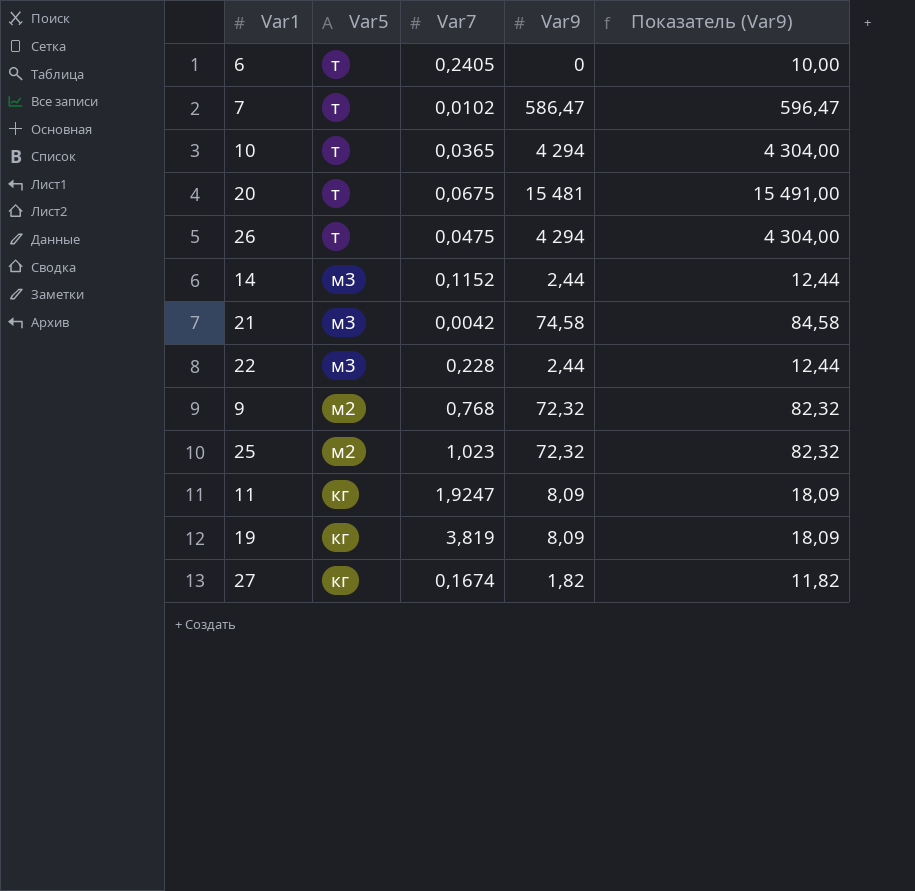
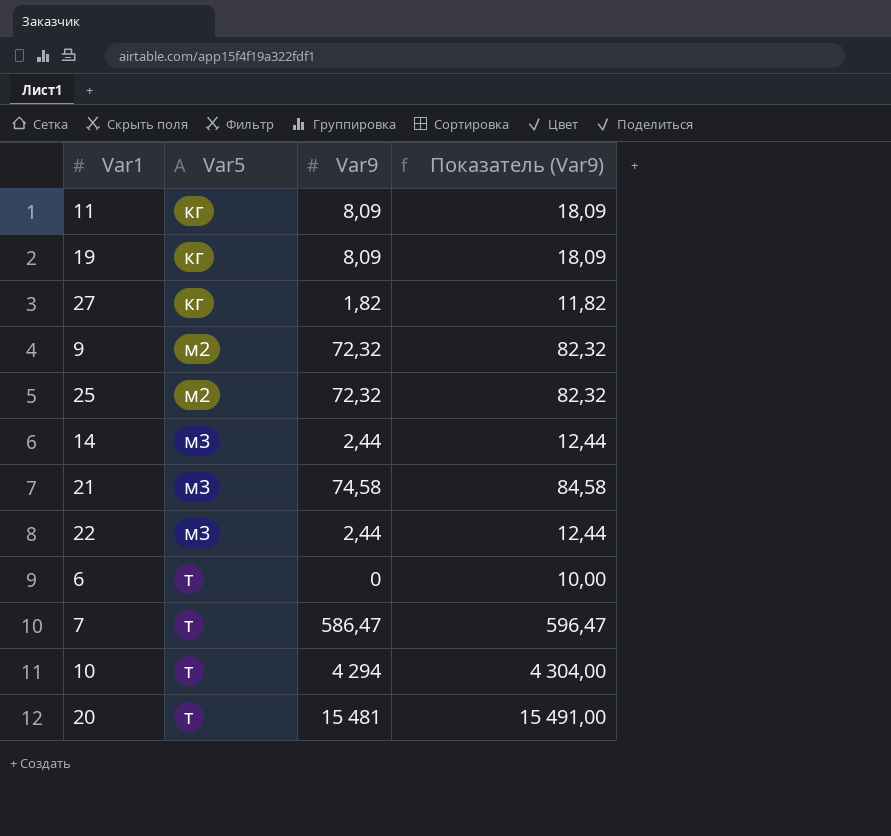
row order: Var5 descending -> Var5 ascending
column Var7 | position: 3 -> none
row 26: т | 0,0475 | 4 294 | 4 304,00 -> none

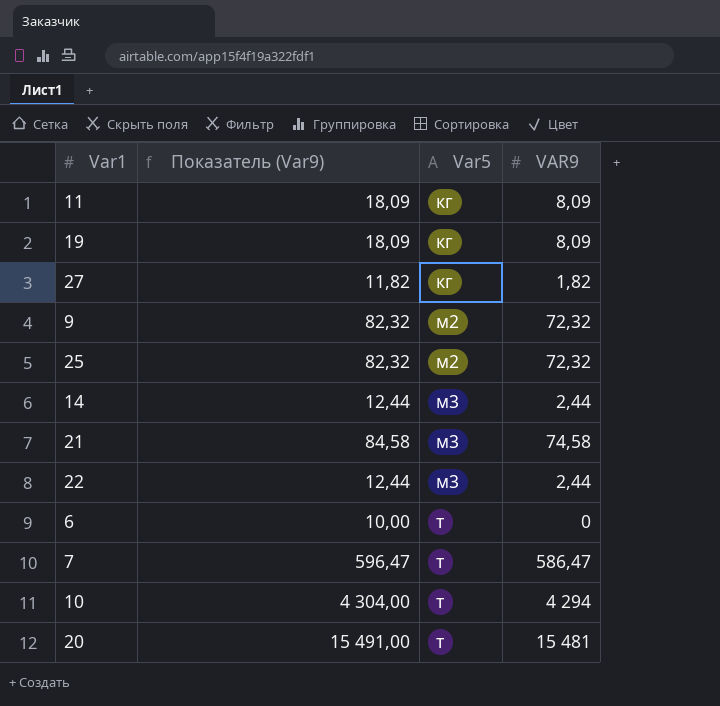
column Показатель (Var9) | position: 4 -> 2
column name: Var9 -> VAR9

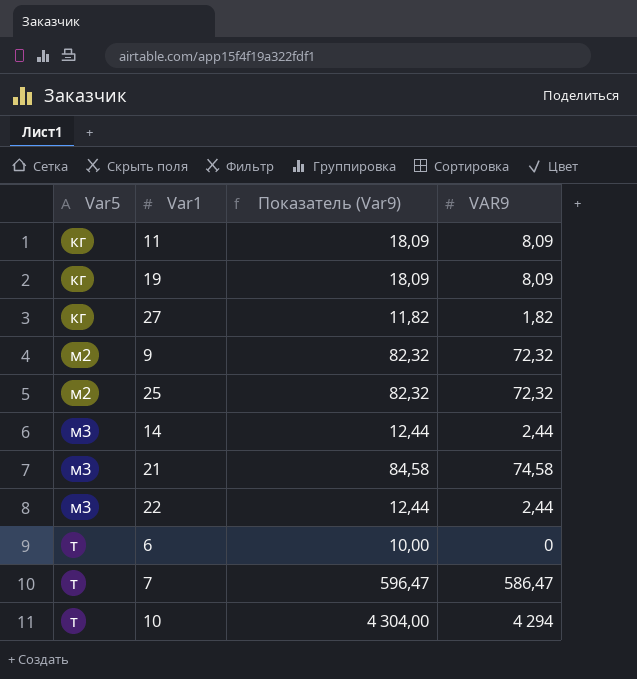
column Var5 | position: 3 -> 1
row 20: 15 491,00 | т | 15 481 -> none

